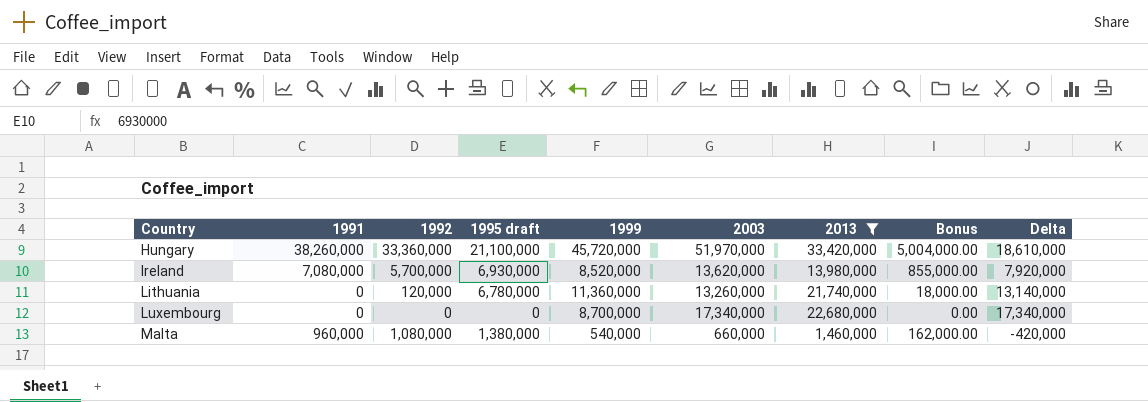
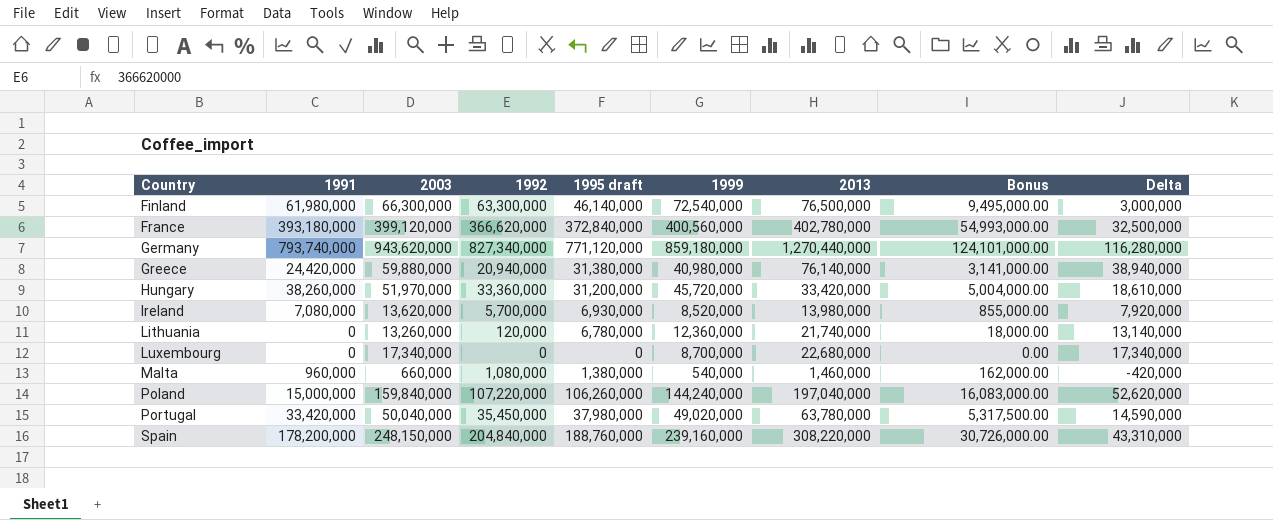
filter: 2013 <= 33,420,000 -> none
column 2003 | position: 6 -> 3
Hungary | 1995 draft: 21,100,000 -> 31,200,000
Lithuania | 1999: 11,360,000 -> 12,360,000

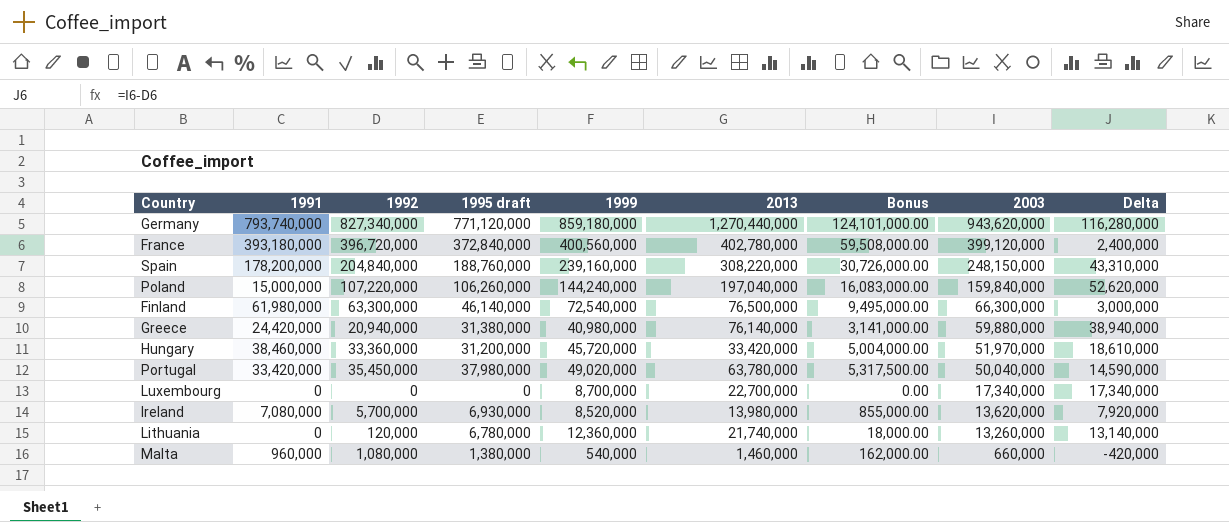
row order: Country ascending -> 2003 descending
column 2003 | position: 3 -> 8
France | 1992: 366,620,000 -> 396,720,000
France | Bonus: 54,993,000.00 -> 59,508,000.00
France | Delta: 32,500,000 -> 2,400,000
Hungary | 1991: 38,260,000 -> 38,460,000
Luxembourg | 2013: 22,680,000 -> 22,700,000

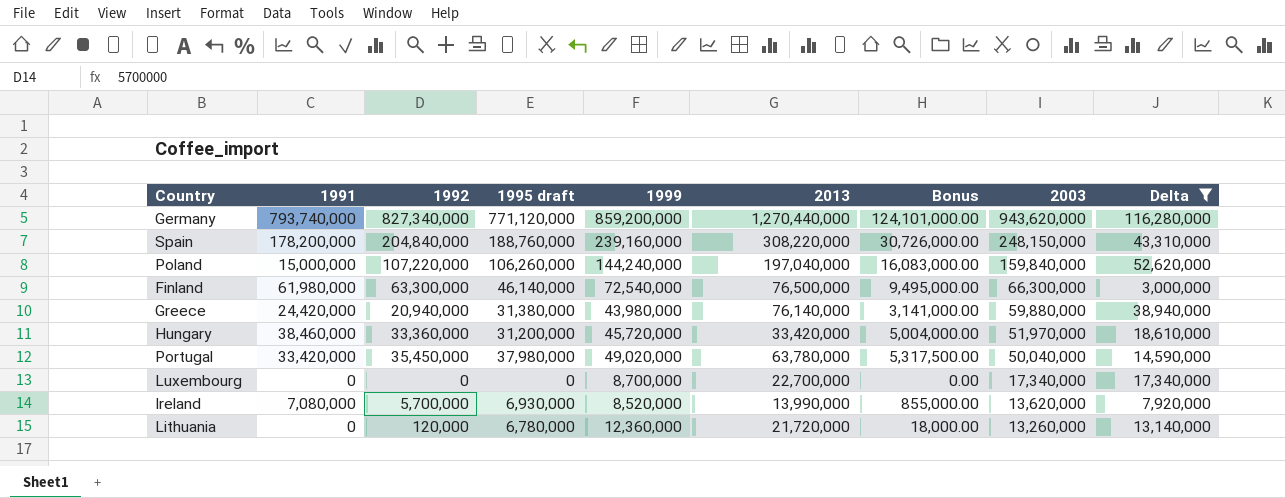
filter: none -> Delta >= 3,000,000
Germany | 1999: 859,180,000 -> 859,200,000
Greece | 1999: 40,980,000 -> 43,980,000
Ireland | 2013: 13,980,000 -> 13,990,000
Lithuania | 2013: 21,740,000 -> 21,720,000

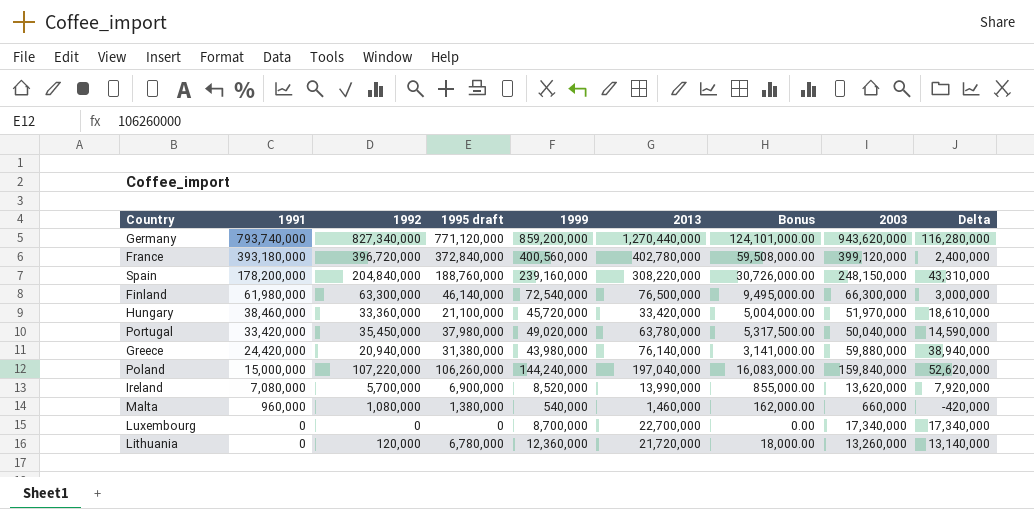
filter: Delta >= 3,000,000 -> none
row order: 2003 descending -> 1991 descending
Hungary | 1995 draft: 31,200,000 -> 21,100,000
Ireland | 1995 draft: 6,930,000 -> 6,900,000

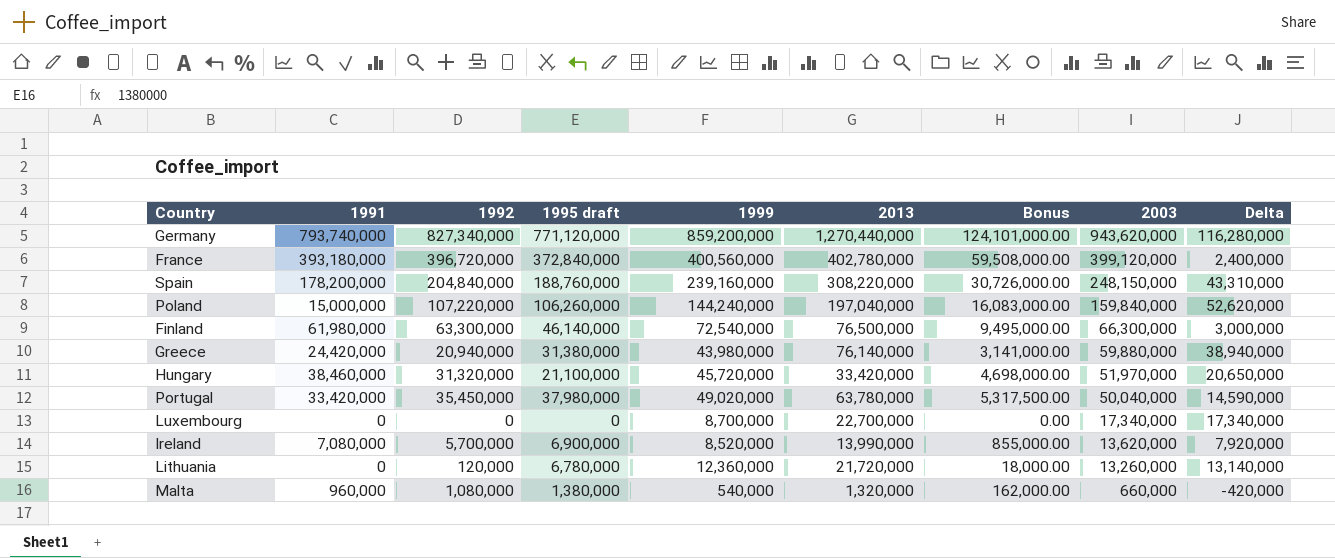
row order: 1991 descending -> 2003 descending
Hungary | 1992: 33,360,000 -> 31,320,000
Hungary | Bonus: 5,004,000.00 -> 4,698,000.00
Hungary | Delta: 18,610,000 -> 20,650,000
Malta | 2013: 1,460,000 -> 1,320,000

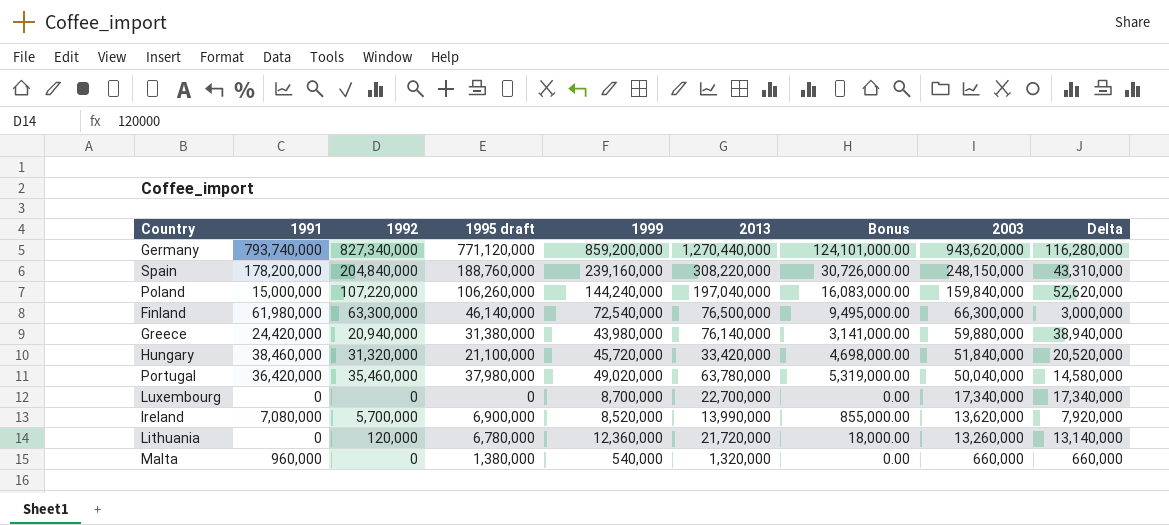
row France: 393,180,000 | 396,720,000 | 372,840,000 | 400,560,000 | 402,780,000 | 59,508,000.00 | 399,120,000 | 2,400,000 -> none
Hungary | 2003: 51,970,000 -> 51,840,000
Hungary | Delta: 20,650,000 -> 20,520,000
Portugal | 1991: 33,420,000 -> 36,420,000
Portugal | 1992: 35,450,000 -> 35,460,000
Portugal | Bonus: 5,317,500.00 -> 5,319,000.00
Portugal | Delta: 14,590,000 -> 14,580,000
Malta | 1992: 1,080,000 -> 0
Malta | Bonus: 162,000.00 -> 0.00
Malta | Delta: -420,000 -> 660,000

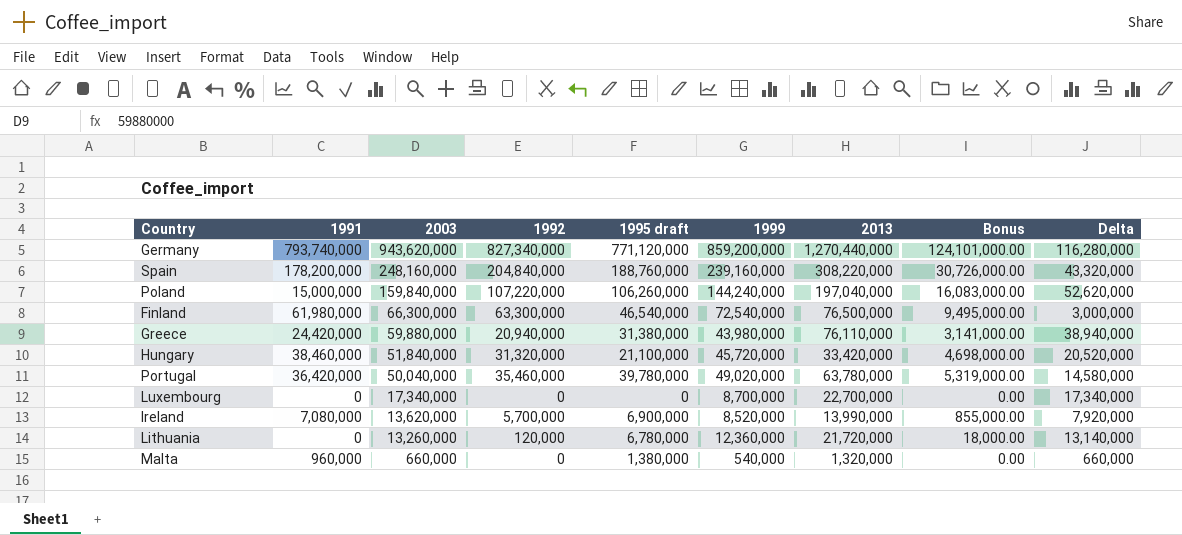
column 2003 | position: 8 -> 3
Spain | 2003: 248,150,000 -> 248,160,000
Spain | Delta: 43,310,000 -> 43,320,000
Finland | 1995 draft: 46,140,000 -> 46,540,000
Greece | 2013: 76,140,000 -> 76,110,000
Portugal | 1995 draft: 37,980,000 -> 39,780,000

